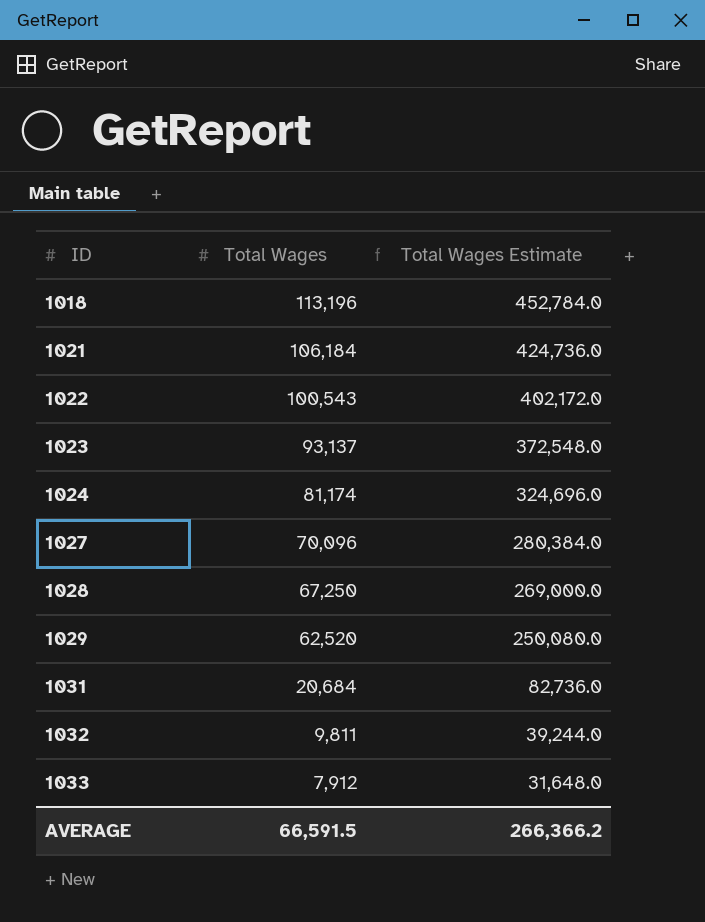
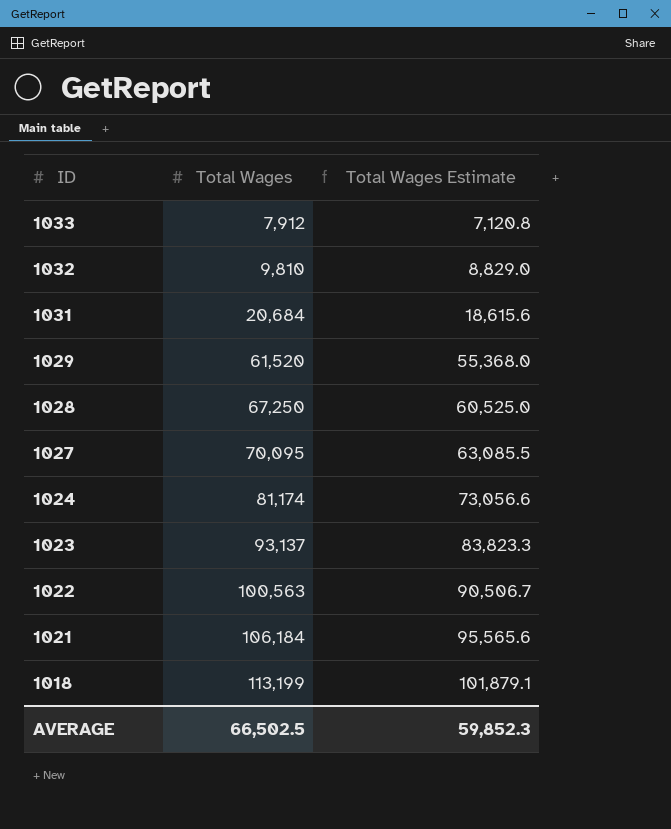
row order: ID ascending -> ID descending
column Total Wages Estimate | formula: [Total Wages] * 4 -> [Total Wages] * 0.9
1032 | Total Wages: 9,811 -> 9,810
1029 | Total Wages: 62,520 -> 61,520
1027 | Total Wages: 70,096 -> 70,095
1022 | Total Wages: 100,543 -> 100,563
1018 | Total Wages: 113,196 -> 113,199
AVERAGE | Total Wages: 66,591.5 -> 66,502.5
AVERAGE | Total Wages Estimate: 266,366.2 -> 59,852.3

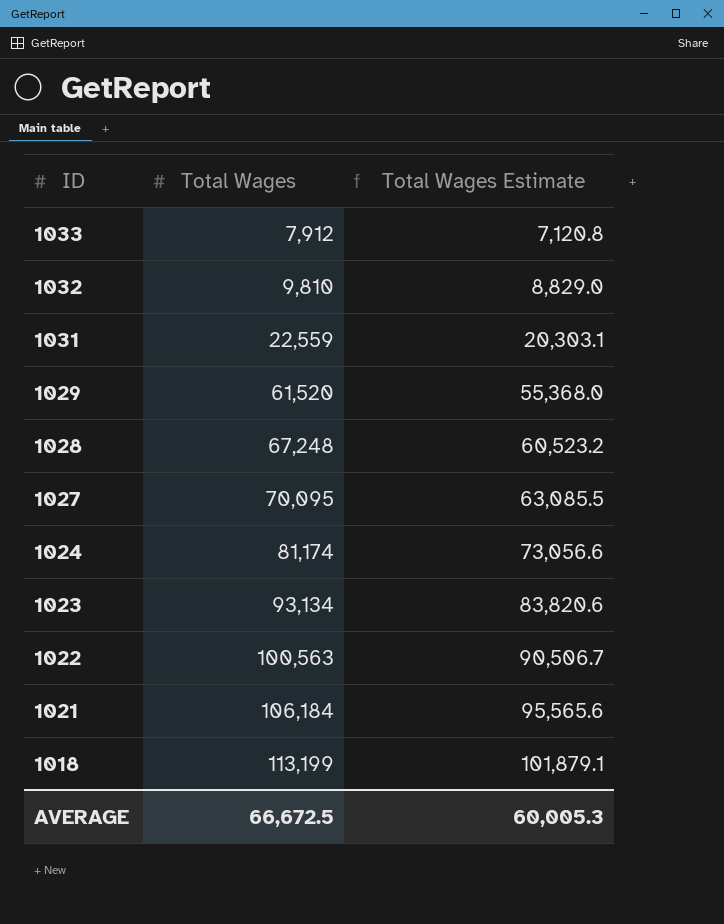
1031 | Total Wages: 20,684 -> 22,559
1031 | Total Wages Estimate: 18,615.6 -> 20,303.1
1028 | Total Wages: 67,250 -> 67,248
1028 | Total Wages Estimate: 60,525.0 -> 60,523.2
1023 | Total Wages: 93,137 -> 93,134
1023 | Total Wages Estimate: 83,823.3 -> 83,820.6
AVERAGE | Total Wages: 66,502.5 -> 66,672.5
AVERAGE | Total Wages Estimate: 59,852.3 -> 60,005.3

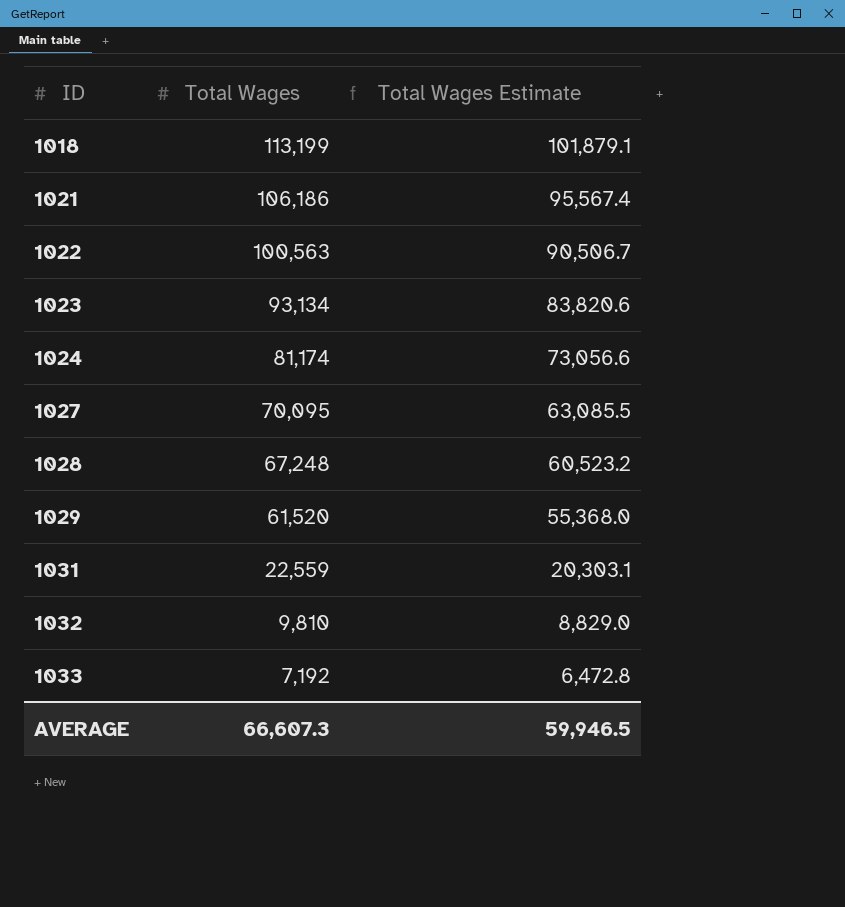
row order: ID descending -> ID ascending
1021 | Total Wages: 106,184 -> 106,186
1021 | Total Wages Estimate: 95,565.6 -> 95,567.4
1033 | Total Wages: 7,912 -> 7,192
1033 | Total Wages Estimate: 7,120.8 -> 6,472.8
AVERAGE | Total Wages: 66,672.5 -> 66,607.3
AVERAGE | Total Wages Estimate: 60,005.3 -> 59,946.5

